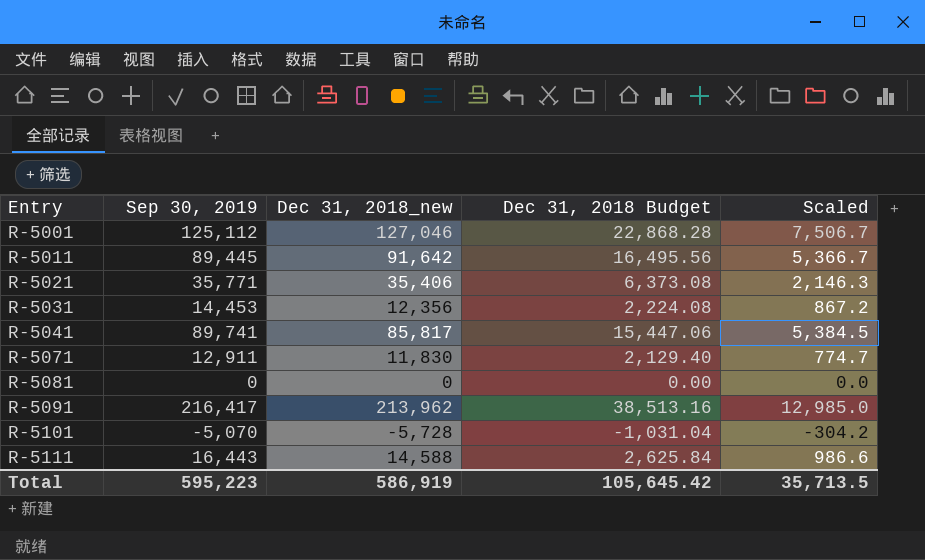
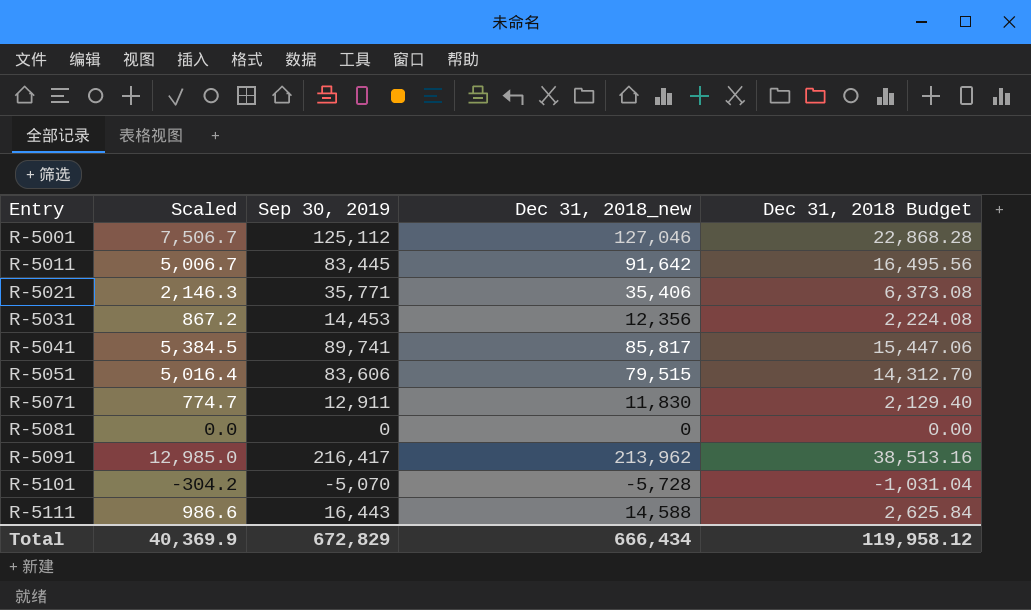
column Scaled | position: 5 -> 2
R-5011 | Scaled: 5,366.7 -> 5,006.7
R-5011 | Sep 30, 2019: 89,445 -> 83,445
row R-5051: none -> 5,016.4 | 83,606 | 79,515 | 14,312.70
Total | Scaled: 35,713.5 -> 40,369.9
Total | Sep 30, 2019: 595,223 -> 672,829
Total | Dec 31, 2018_new: 586,919 -> 666,434
Total | Dec 31, 2018 Budget: 105,645.42 -> 119,958.12

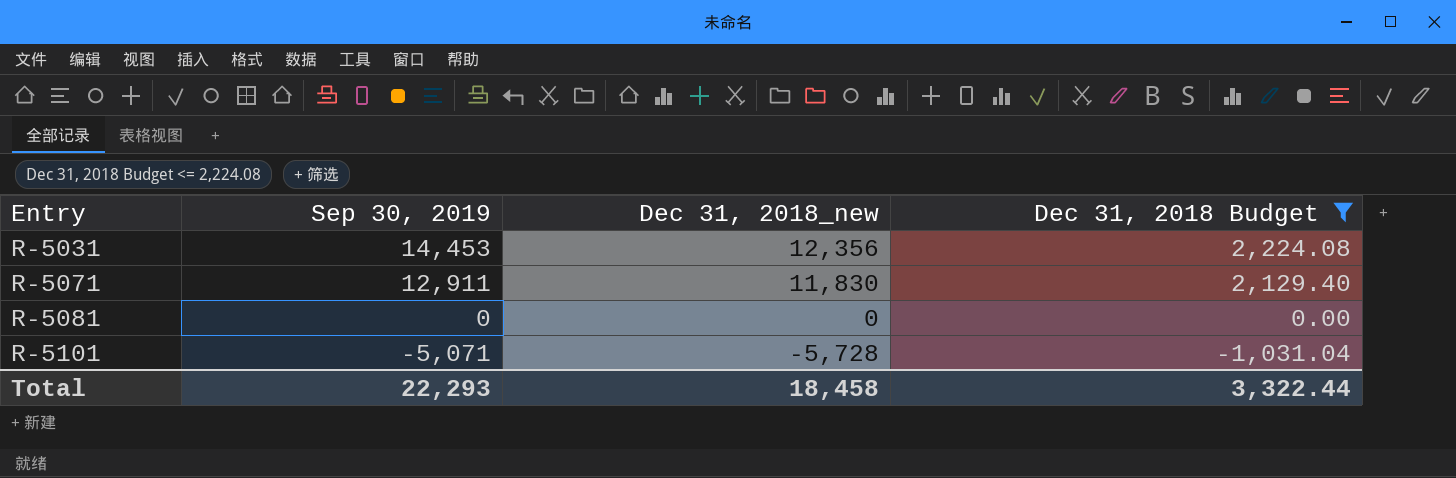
filter: none -> Dec 31, 2018 Budget <= 2,224.08
column Scaled | formula: [Sep 30, 2019] * 0.06 -> none
R-5101 | Sep 30, 2019: -5,070 -> -5,071
Total | Sep 30, 2019: 672,829 -> 22,293
Total | Dec 31, 2018_new: 666,434 -> 18,458
Total | Dec 31, 2018 Budget: 119,958.12 -> 3,322.44

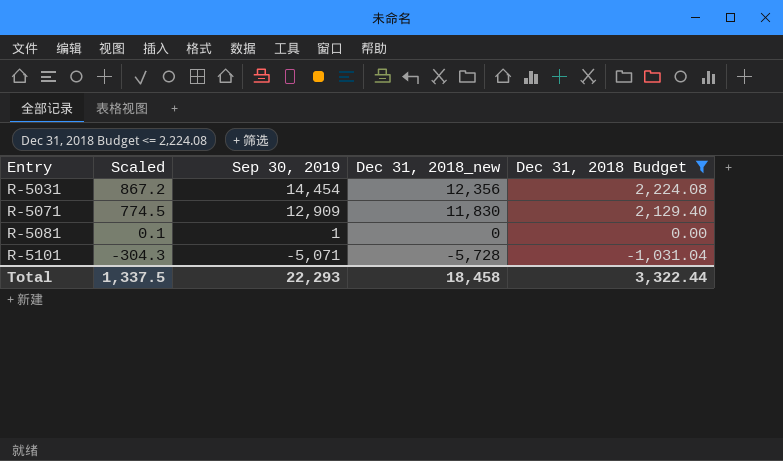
column Scaled | formula: none -> [Sep 30, 2019] * 0.06
R-5031 | Sep 30, 2019: 14,453 -> 14,454
R-5071 | Sep 30, 2019: 12,911 -> 12,909
R-5081 | Sep 30, 2019: 0 -> 1

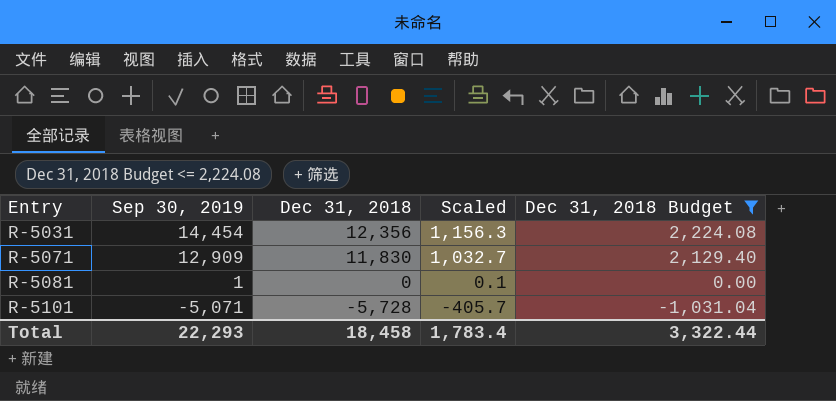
column name: Dec 31, 2018_new -> Dec 31, 2018
column Scaled | formula: [Sep 30, 2019] * 0.06 -> [Sep 30, 2019] * 0.08
column Scaled | position: 2 -> 4
Total | Scaled: 1,337.5 -> 1,783.4

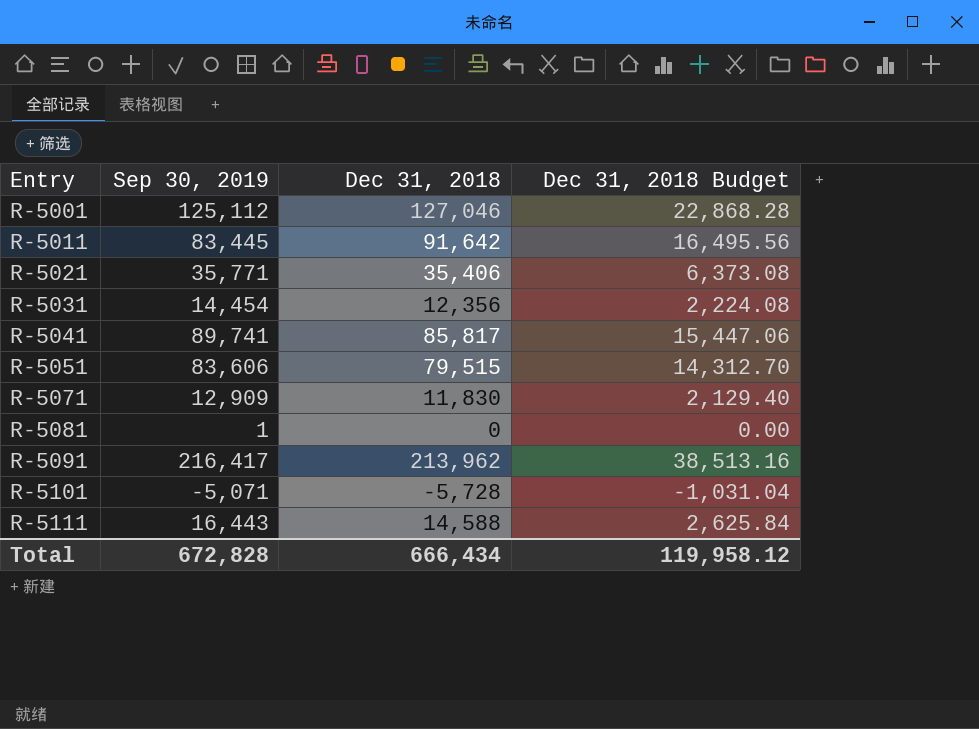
filter: Dec 31, 2018 Budget <= 2,224.08 -> none
column Scaled | formula: [Sep 30, 2019] * 0.08 -> none
Total | Sep 30, 2019: 22,293 -> 672,828
Total | Dec 31, 2018: 18,458 -> 666,434
Total | Dec 31, 2018 Budget: 3,322.44 -> 119,958.12

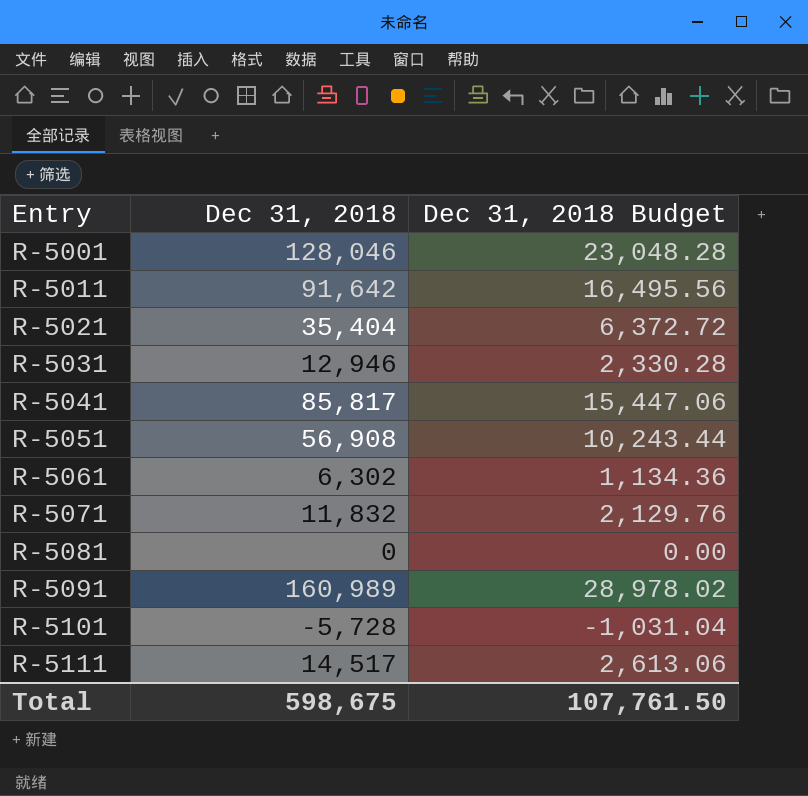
column Sep 30, 2019 | position: 2 -> none
R-5001 | Dec 31, 2018: 127,046 -> 128,046
R-5001 | Dec 31, 2018 Budget: 22,868.28 -> 23,048.28
R-5021 | Dec 31, 2018: 35,406 -> 35,404
R-5021 | Dec 31, 2018 Budget: 6,373.08 -> 6,372.72
R-5031 | Dec 31, 2018: 12,356 -> 12,946
R-5031 | Dec 31, 2018 Budget: 2,224.08 -> 2,330.28
R-5051 | Dec 31, 2018: 79,515 -> 56,908
R-5051 | Dec 31, 2018 Budget: 14,312.70 -> 10,243.44
row R-5061: none -> 6,302 | 1,134.36
R-5071 | Dec 31, 2018: 11,830 -> 11,832
R-5071 | Dec 31, 2018 Budget: 2,129.40 -> 2,129.76
R-5091 | Dec 31, 2018: 213,962 -> 160,989
R-5091 | Dec 31, 2018 Budget: 38,513.16 -> 28,978.02
R-5111 | Dec 31, 2018: 14,588 -> 14,517
R-5111 | Dec 31, 2018 Budget: 2,625.84 -> 2,613.06
Total | Dec 31, 2018: 666,434 -> 598,675
Total | Dec 31, 2018 Budget: 119,958.12 -> 107,761.50

